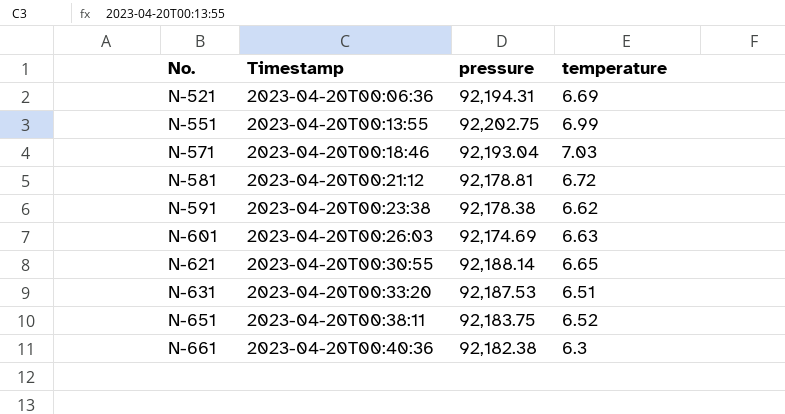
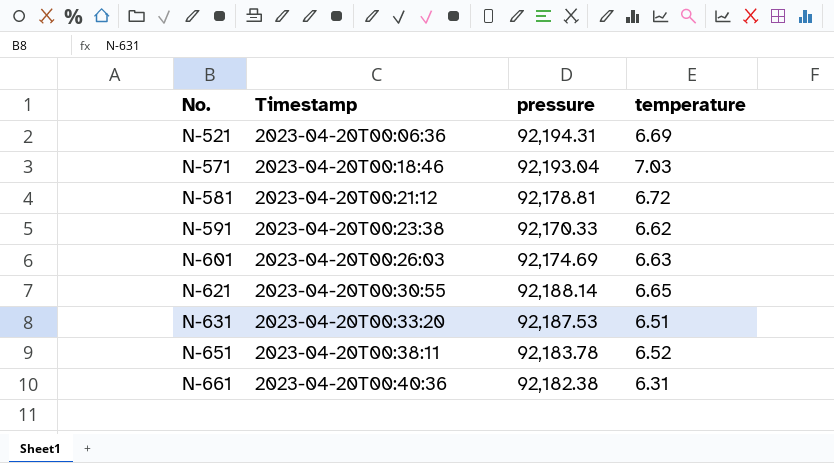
row N-551: 2023-04-20T00:13:55 | 92,202.75 | 6.99 -> none
N-591 | pressure: 92,178.38 -> 92,170.33
N-651 | pressure: 92,183.75 -> 92,183.78
N-661 | temperature: 6.3 -> 6.31

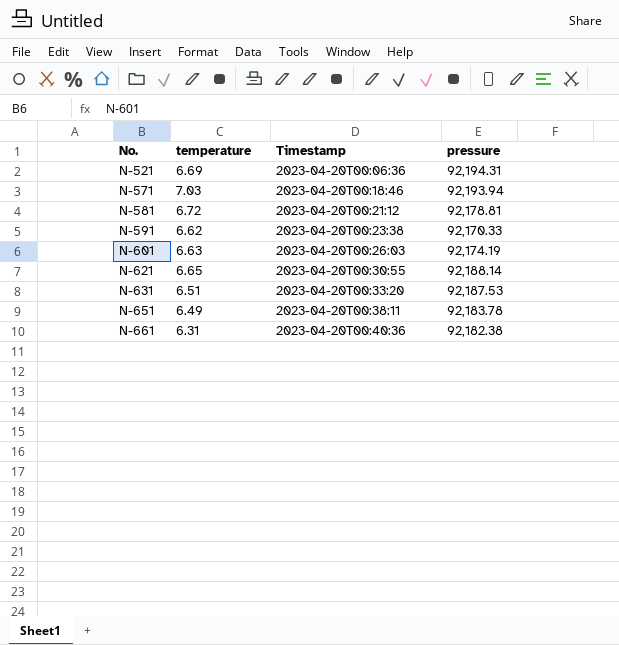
column temperature | position: 4 -> 2
N-571 | pressure: 92,193.04 -> 92,193.94
N-601 | pressure: 92,174.69 -> 92,174.19
N-651 | temperature: 6.52 -> 6.49

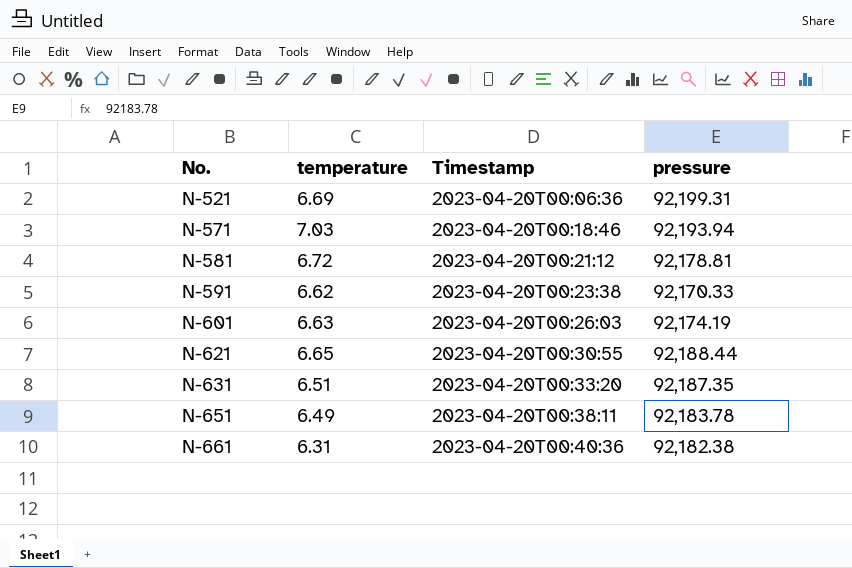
N-521 | pressure: 92,194.31 -> 92,199.31
N-621 | pressure: 92,188.14 -> 92,188.44
N-631 | pressure: 92,187.53 -> 92,187.35

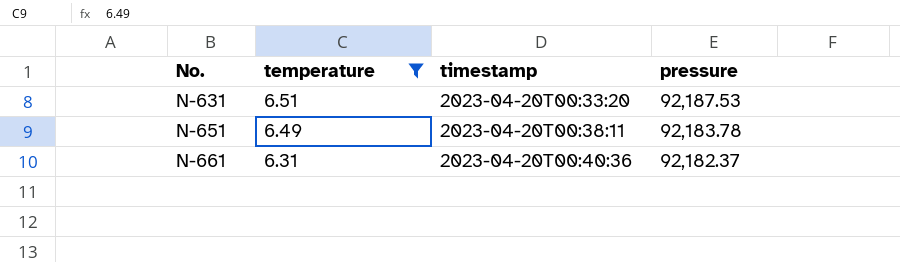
filter: none -> temperature <= 6.51
column name: Timestamp -> timestamp
N-631 | pressure: 92,187.35 -> 92,187.53
N-661 | pressure: 92,182.38 -> 92,182.37

